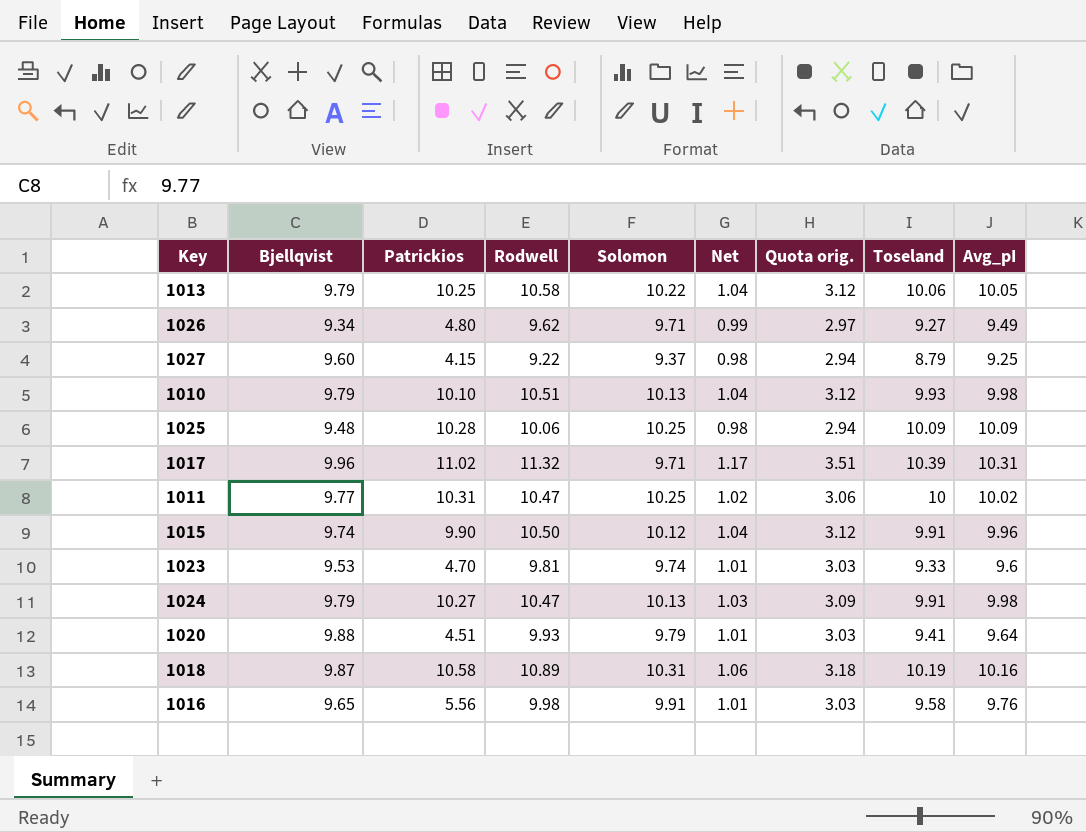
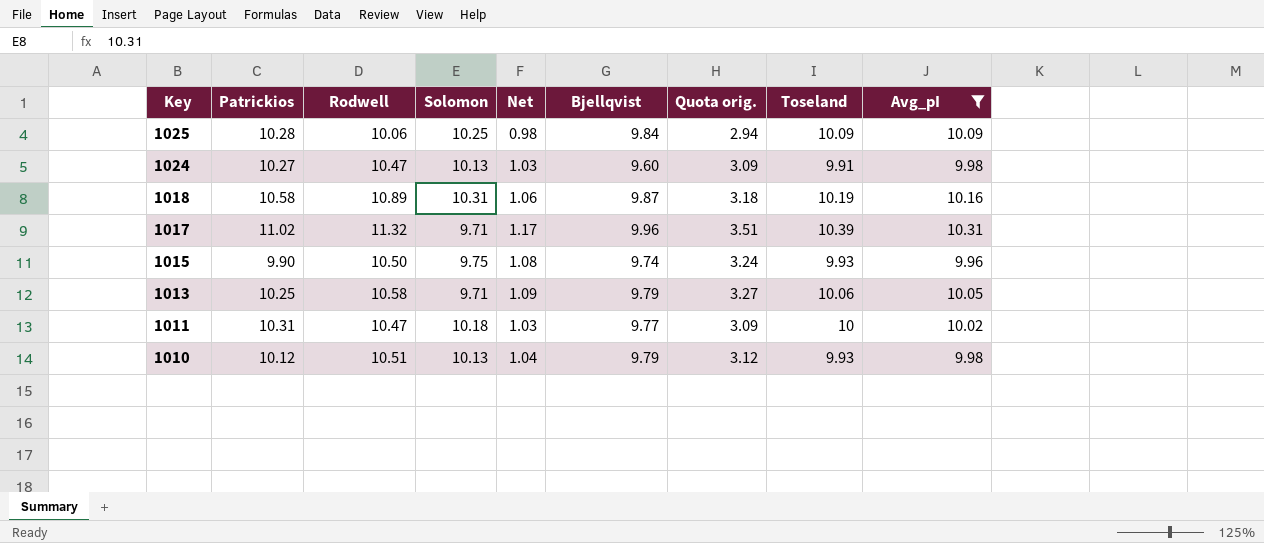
filter: none -> Avg_pI >= 9.96
row order: none -> Key descending
column Bjellqvist | position: 2 -> 6
1025 | Bjellqvist: 9.48 -> 9.84
1024 | Bjellqvist: 9.79 -> 9.60
1015 | Solomon: 10.12 -> 9.75
1015 | Net: 1.04 -> 1.08
1015 | Quota orig.: 3.12 -> 3.24
1015 | Toseland: 9.91 -> 9.93
1013 | Solomon: 10.22 -> 9.71
1013 | Net: 1.04 -> 1.09
1013 | Quota orig.: 3.12 -> 3.27
1011 | Solomon: 10.25 -> 10.18
1011 | Net: 1.02 -> 1.03
1011 | Quota orig.: 3.06 -> 3.09
1010 | Patrickios: 10.10 -> 10.12

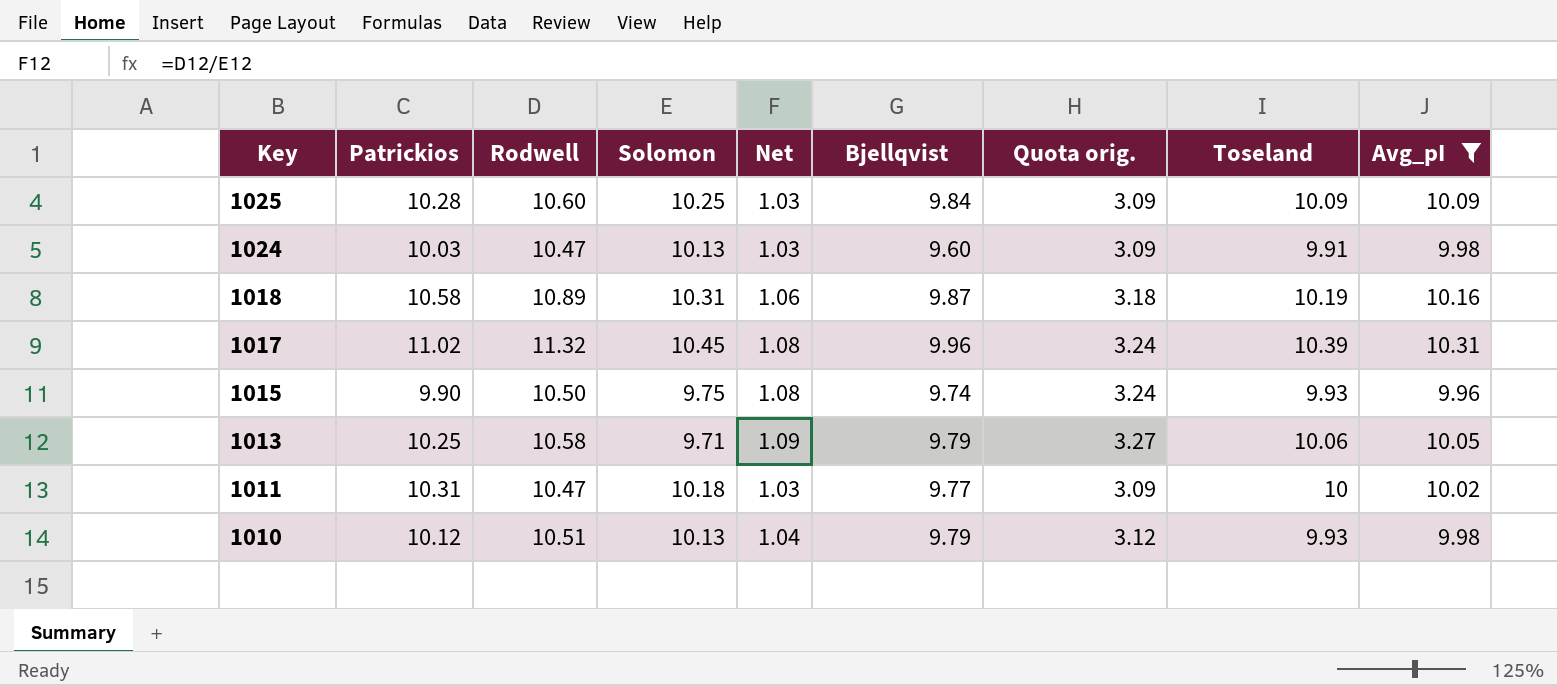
1025 | Rodwell: 10.06 -> 10.60
1025 | Net: 0.98 -> 1.03
1025 | Quota orig.: 2.94 -> 3.09
1024 | Patrickios: 10.27 -> 10.03
1017 | Solomon: 9.71 -> 10.45
1017 | Net: 1.17 -> 1.08
1017 | Quota orig.: 3.51 -> 3.24

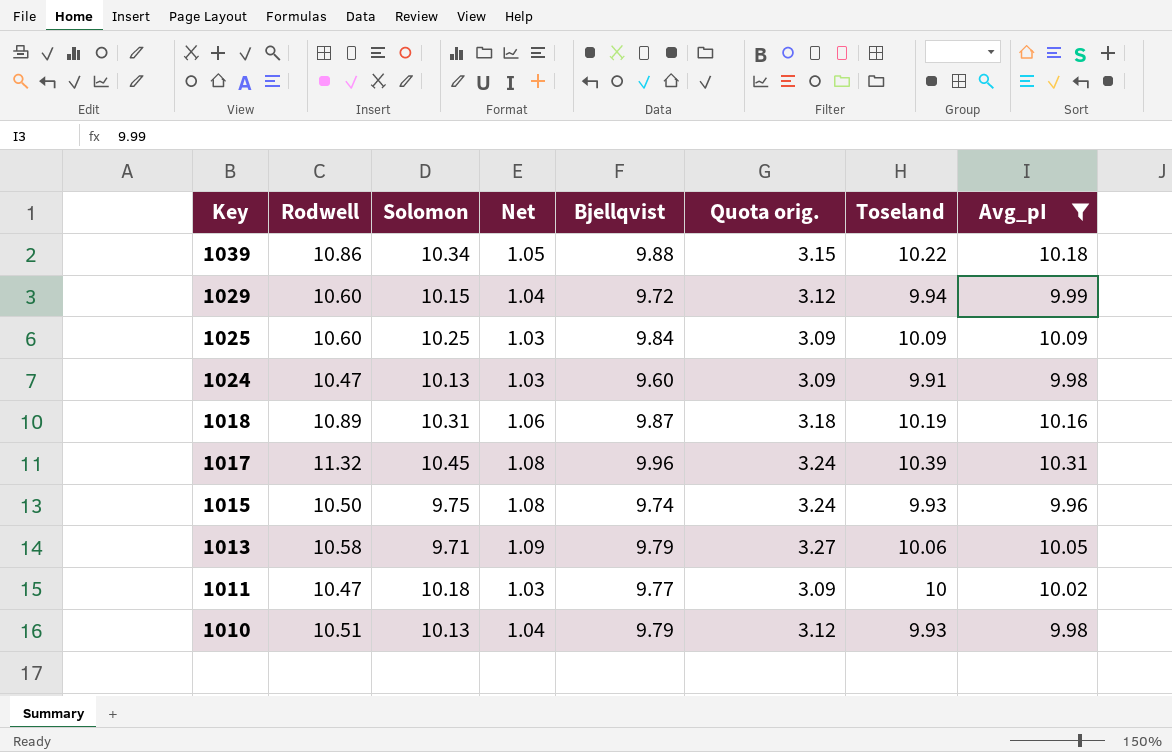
column Patrickios | position: 2 -> none
row 1039: none -> 10.86 | 10.34 | 1.05 | 9.88 | 3.15 | 10.22 | 10.18
row 1029: none -> 10.60 | 10.15 | 1.04 | 9.72 | 3.12 | 9.94 | 9.99

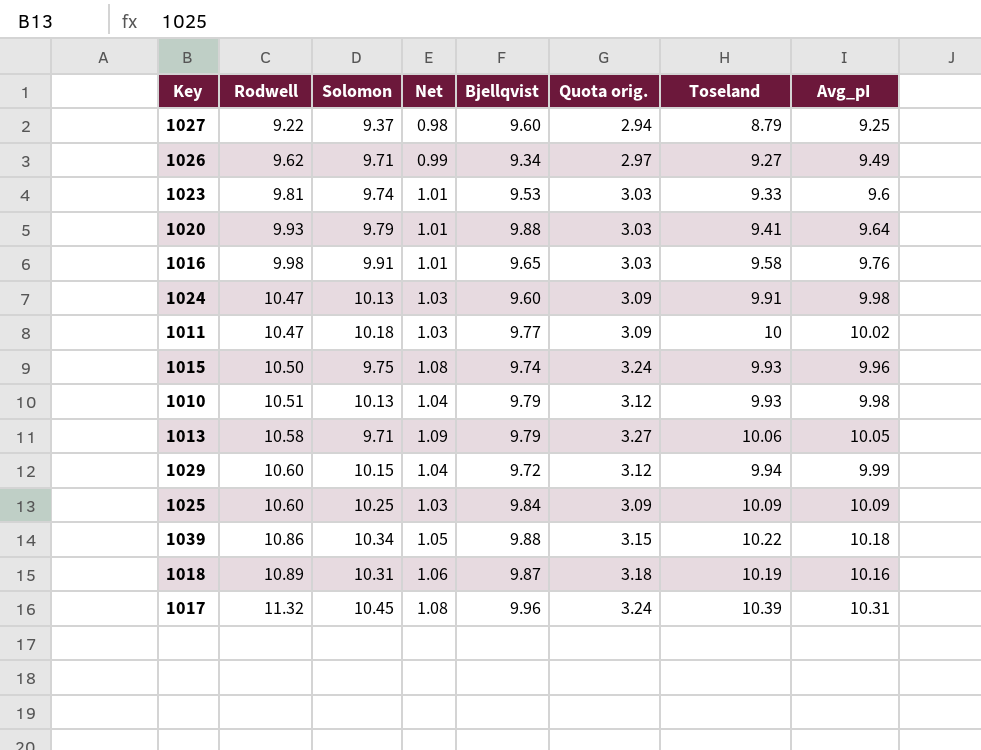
filter: Avg_pI >= 9.96 -> none
row order: Key descending -> Rodwell ascending

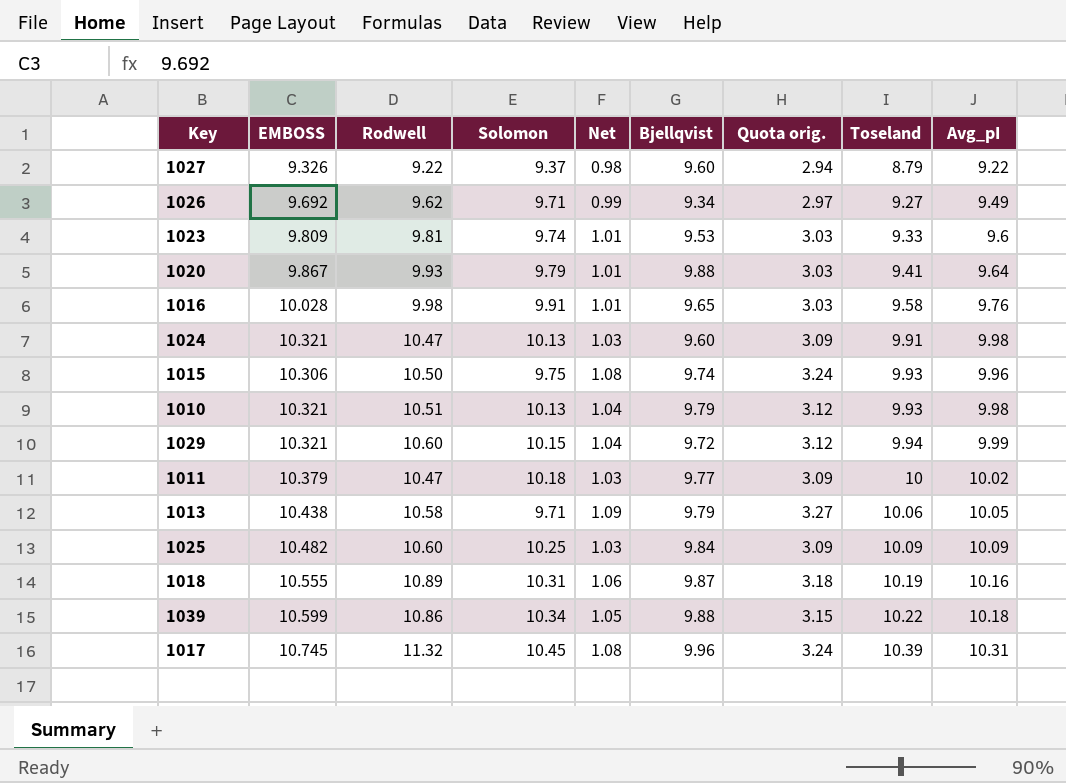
row order: Rodwell ascending -> Toseland ascending
column EMBOSS | position: none -> 2
1027 | Avg_pI: 9.25 -> 9.22

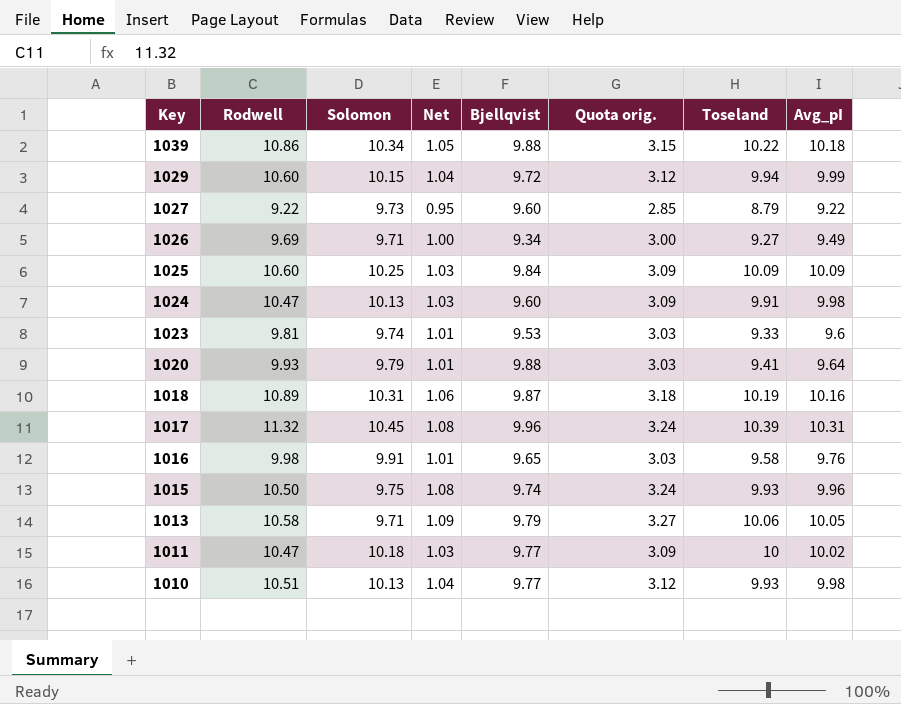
row order: Toseland ascending -> Key descending
column EMBOSS | position: 2 -> none
1027 | Solomon: 9.37 -> 9.73
1027 | Net: 0.98 -> 0.95
1027 | Quota orig.: 2.94 -> 2.85
1026 | Rodwell: 9.62 -> 9.69
1026 | Net: 0.99 -> 1.00
1026 | Quota orig.: 2.97 -> 3.00
1010 | Bjellqvist: 9.79 -> 9.77

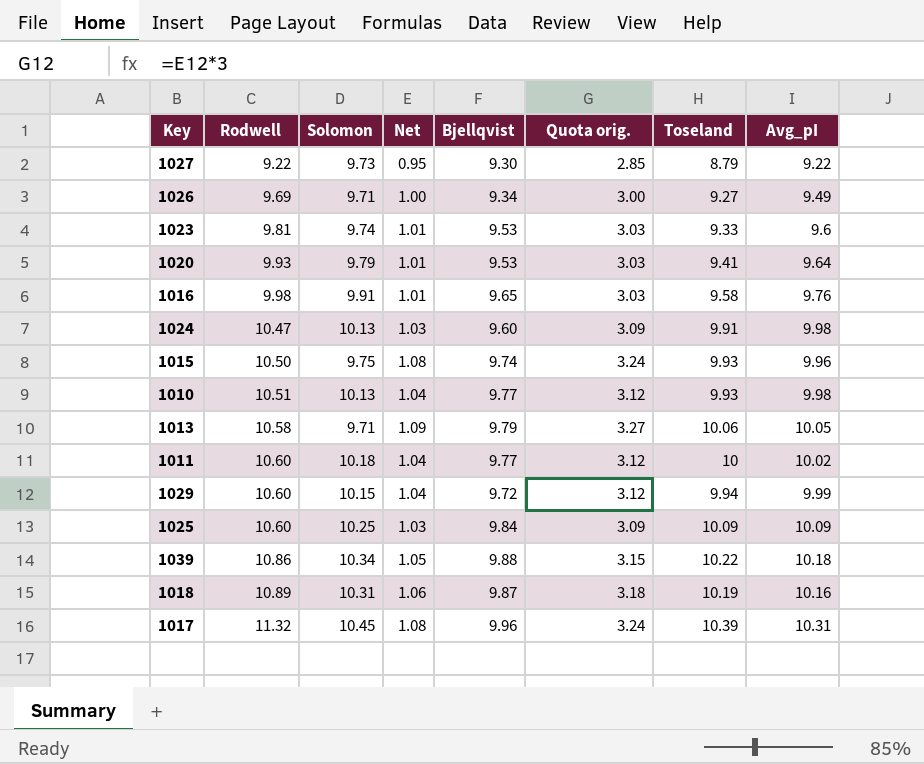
row order: Key descending -> Rodwell ascending
1027 | Bjellqvist: 9.60 -> 9.30
1020 | Bjellqvist: 9.88 -> 9.53
1011 | Rodwell: 10.47 -> 10.60
1011 | Net: 1.03 -> 1.04
1011 | Quota orig.: 3.09 -> 3.12

